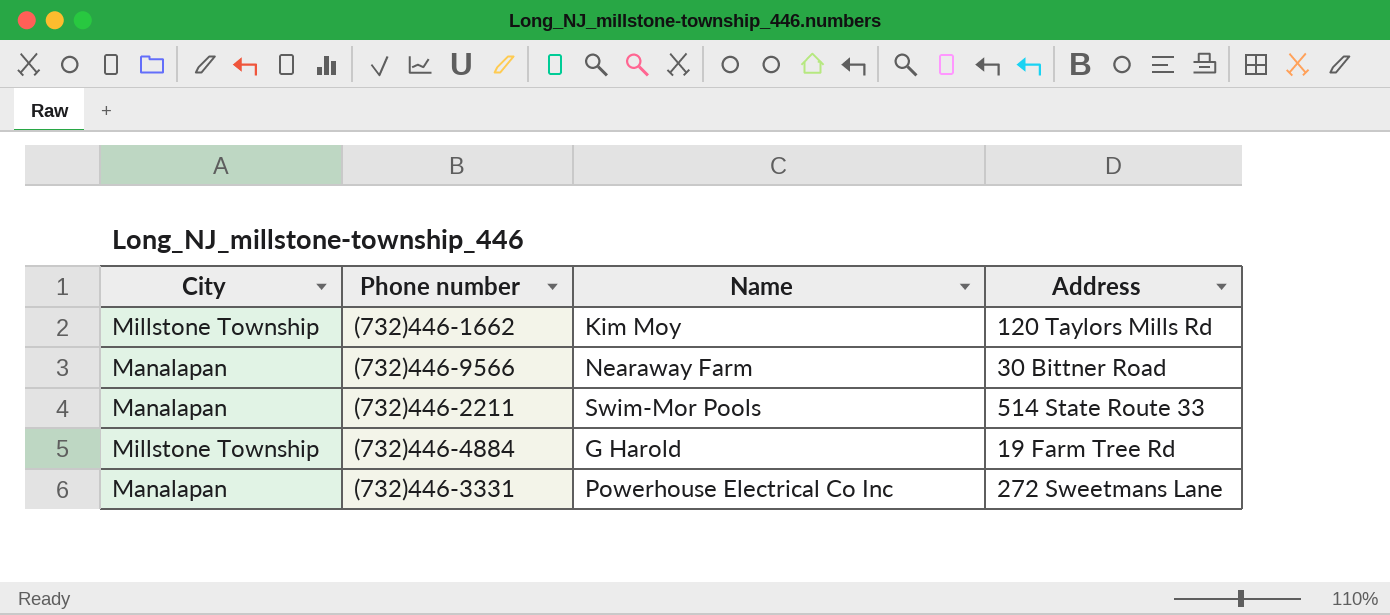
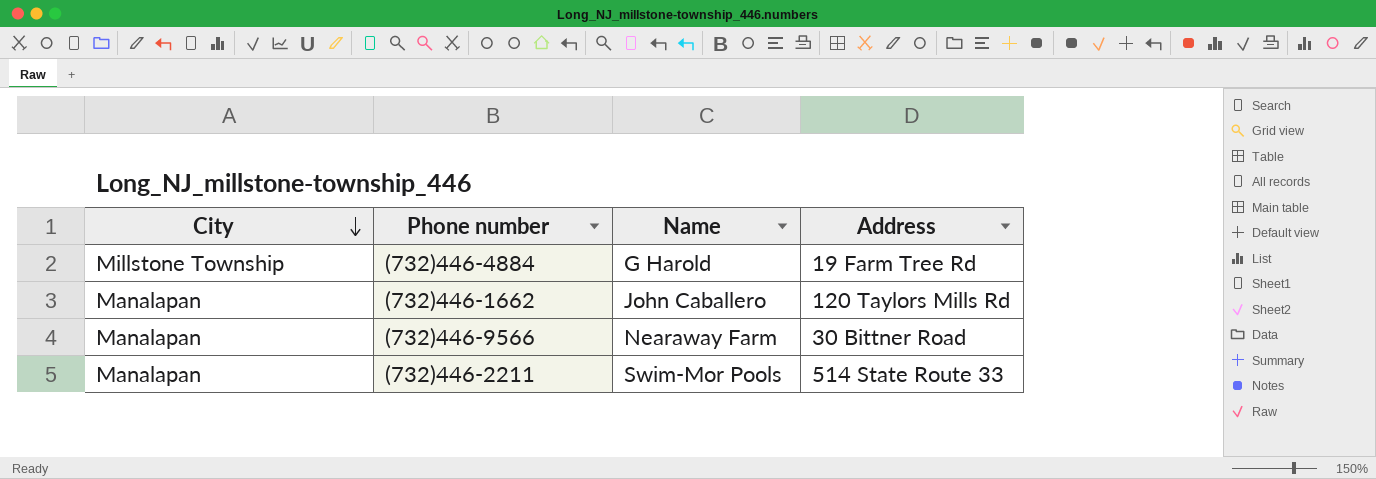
row order: none -> City descending
row (732)446-3331: Manalapan | Powerhouse Electrical Co Inc | 272 Sweetmans Lane -> none
(732)446-1662 | City: Millstone Township -> Manalapan
(732)446-1662 | Name: Kim Moy -> John Caballero

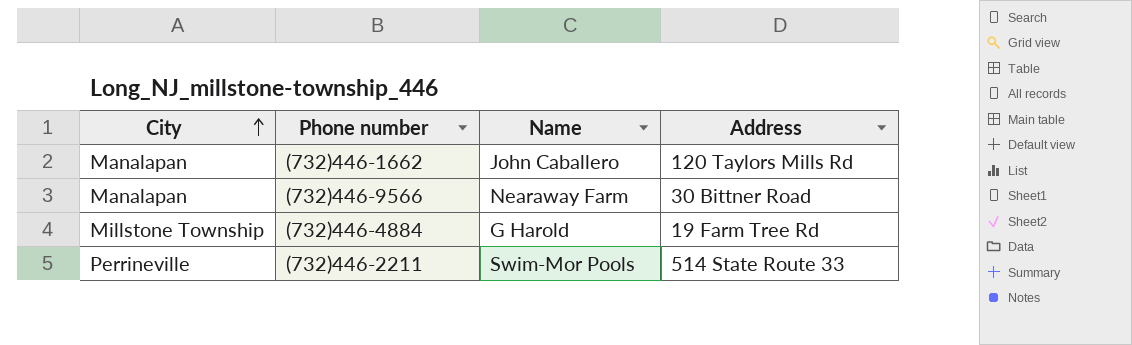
row order: City descending -> City ascending
(732)446-2211 | City: Manalapan -> Perrineville

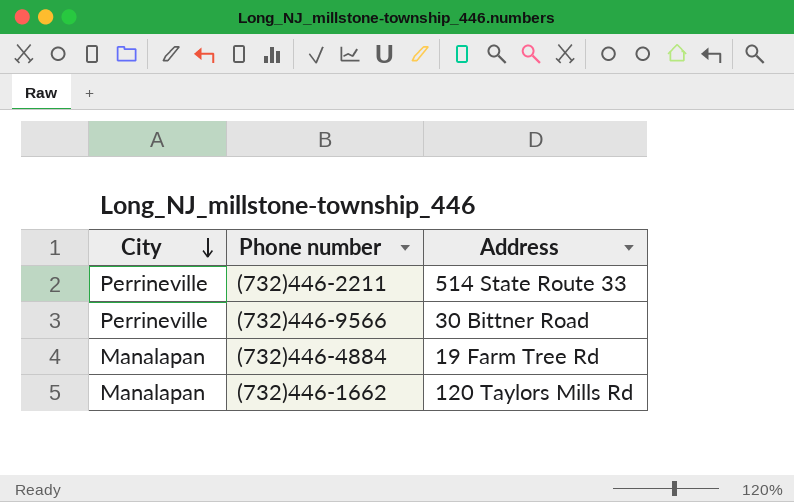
row order: City ascending -> City descending
column Name | position: 3 -> none
(732)446-9566 | City: Manalapan -> Perrineville
(732)446-4884 | City: Millstone Township -> Manalapan

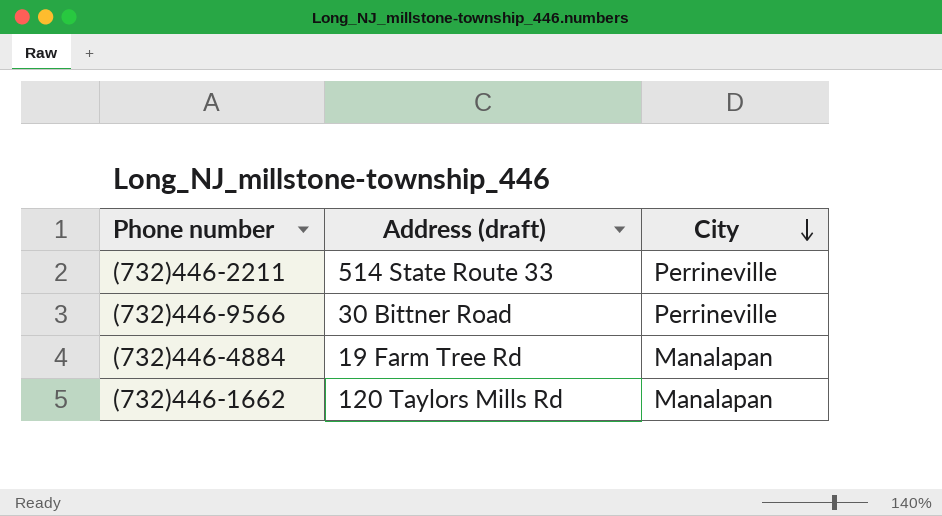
column name: Address -> Address (draft)
column City | position: 1 -> 3

